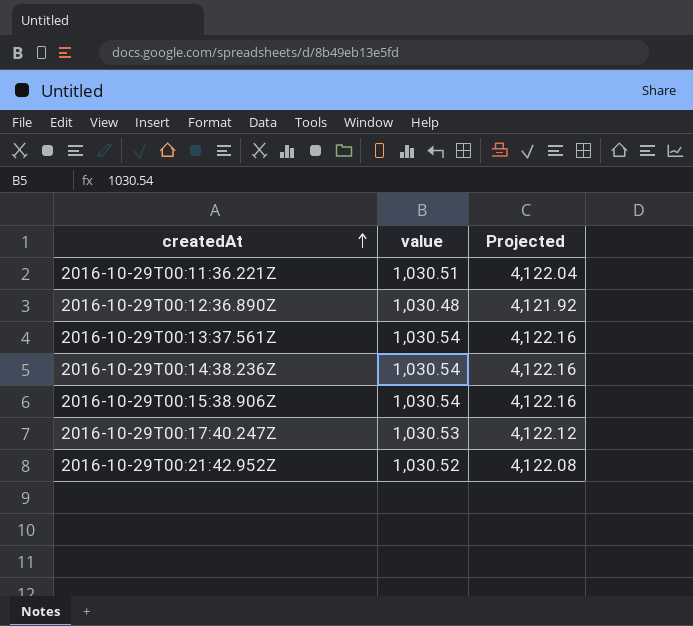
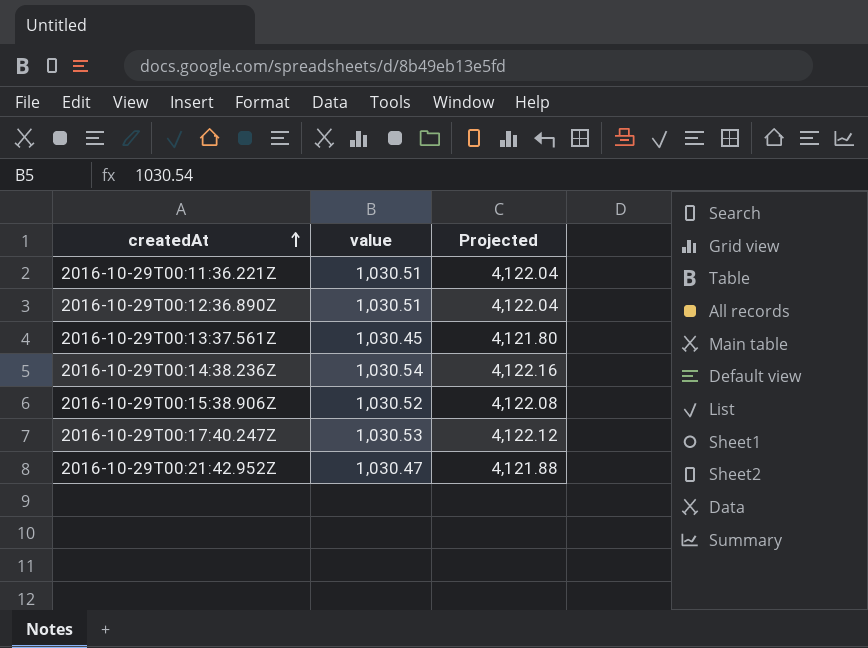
2016-10-29T00:12:36.890Z | value: 1,030.48 -> 1,030.51
2016-10-29T00:12:36.890Z | Projected: 4,121.92 -> 4,122.04
2016-10-29T00:13:37.561Z | value: 1,030.54 -> 1,030.45
2016-10-29T00:13:37.561Z | Projected: 4,122.16 -> 4,121.80
2016-10-29T00:15:38.906Z | value: 1,030.54 -> 1,030.52
2016-10-29T00:15:38.906Z | Projected: 4,122.16 -> 4,122.08
2016-10-29T00:21:42.952Z | value: 1,030.52 -> 1,030.47
2016-10-29T00:21:42.952Z | Projected: 4,122.08 -> 4,121.88

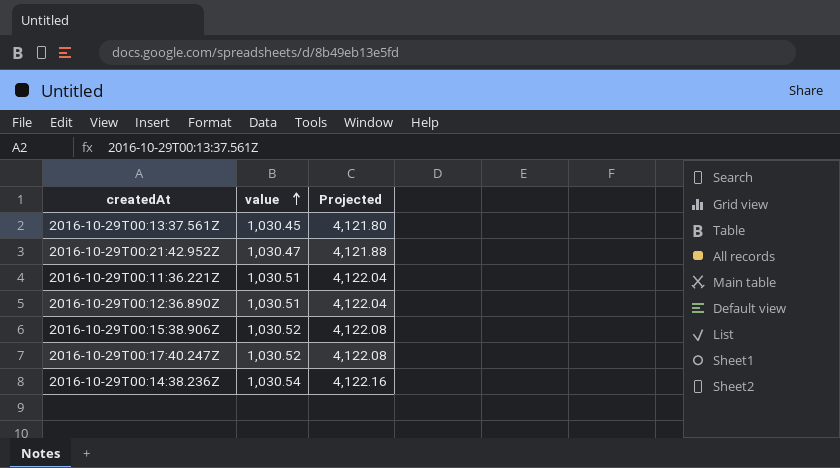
row order: createdAt ascending -> value ascending
2016-10-29T00:17:40.247Z | value: 1,030.53 -> 1,030.52
2016-10-29T00:17:40.247Z | Projected: 4,122.12 -> 4,122.08

